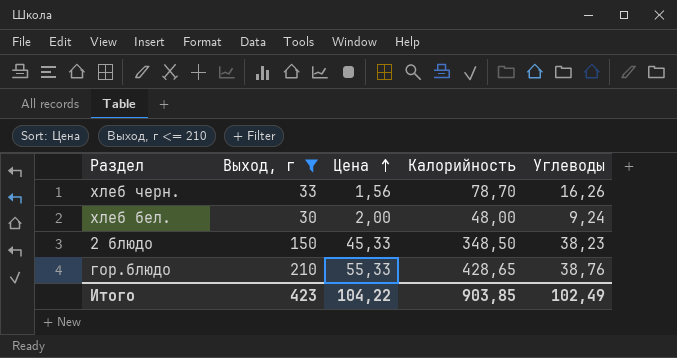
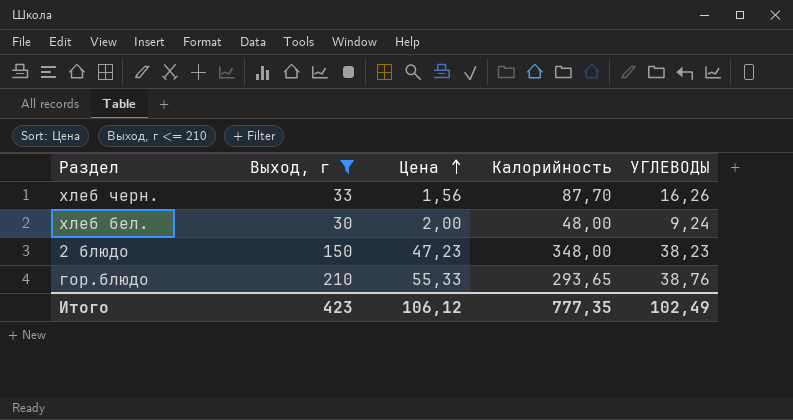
column name: Углеводы -> УГЛЕВОДЫ
хлеб черн. | Калорийность: 78,70 -> 87,70
2 блюдо | Цена: 45,33 -> 47,23
2 блюдо | Калорийность: 348,50 -> 348,00
гор.блюдо | Калорийность: 428,65 -> 293,65
Итого | Цена: 104,22 -> 106,12
Итого | Калорийность: 903,85 -> 777,35

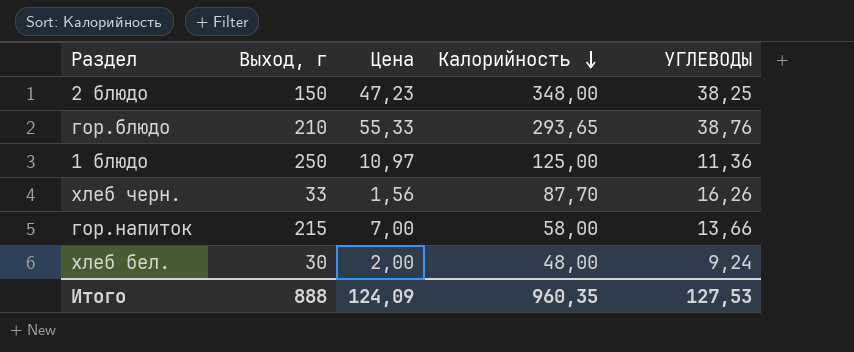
filter: Выход, г <= 210 -> none
row order: Цена ascending -> Калорийность descending
2 блюдо | УГЛЕВОДЫ: 38,23 -> 38,25
Итого | Выход, г: 423 -> 888
Итого | Цена: 106,12 -> 124,09
Итого | Калорийность: 777,35 -> 960,35
Итого | УГЛЕВОДЫ: 102,49 -> 127,53

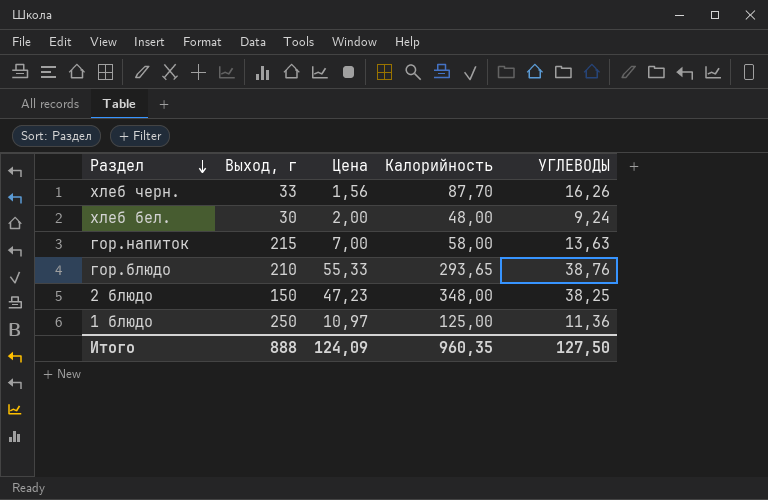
row order: Калорийность descending -> Раздел descending
гор.напиток | УГЛЕВОДЫ: 13,66 -> 13,63
Итого | УГЛЕВОДЫ: 127,53 -> 127,50

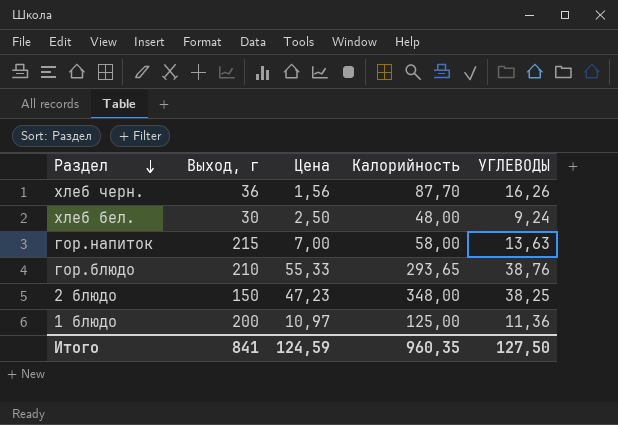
хлеб черн. | Выход, г: 33 -> 36
хлеб бел. | Цена: 2,00 -> 2,50
1 блюдо | Выход, г: 250 -> 200
Итого | Выход, г: 888 -> 841
Итого | Цена: 124,09 -> 124,59

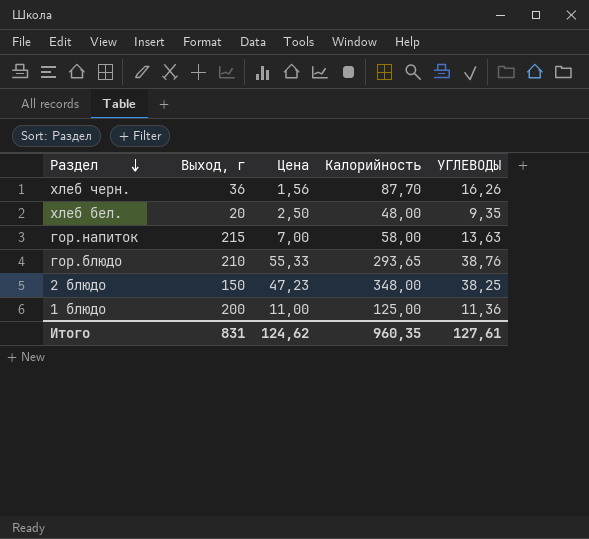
хлеб бел. | Выход, г: 30 -> 20
хлеб бел. | УГЛЕВОДЫ: 9,24 -> 9,35
1 блюдо | Цена: 10,97 -> 11,00
Итого | Выход, г: 841 -> 831
Итого | Цена: 124,59 -> 124,62
Итого | УГЛЕВОДЫ: 127,50 -> 127,61

